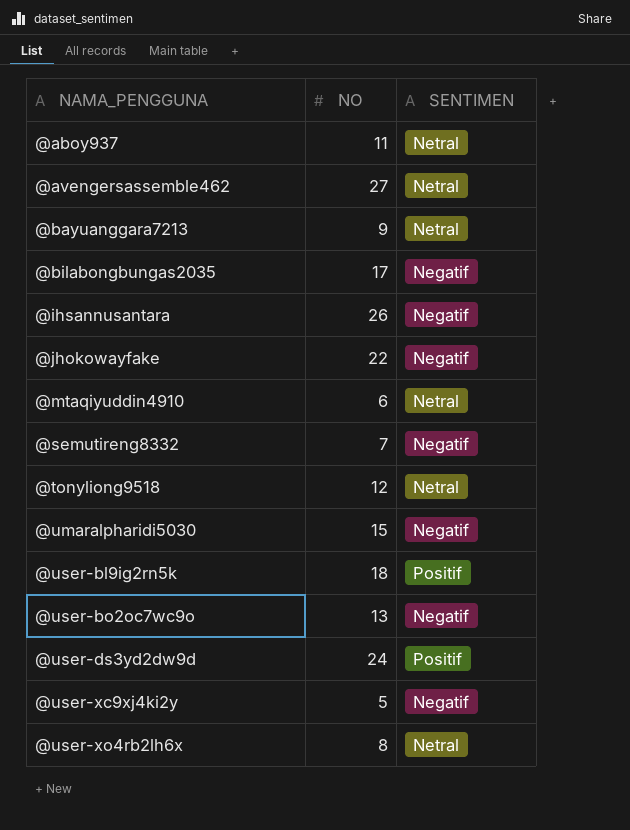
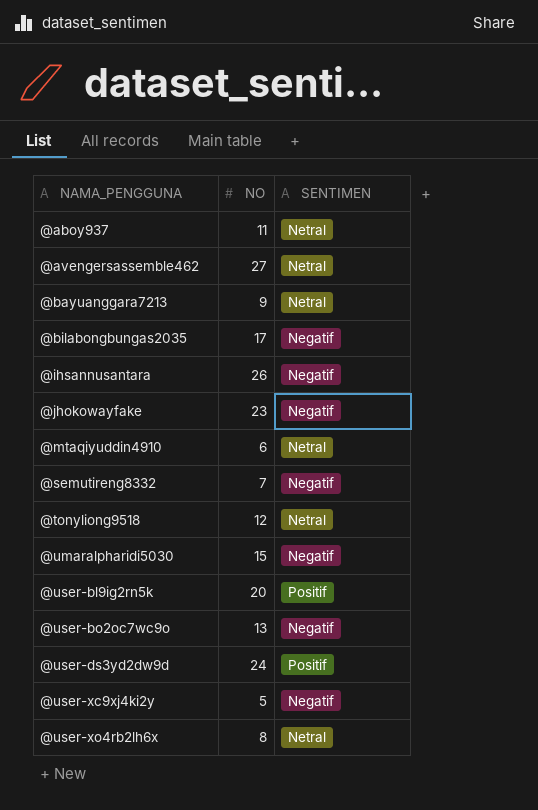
@jhokowayfake | NO: 22 -> 23
@user-bl9ig2rn5k | NO: 18 -> 20

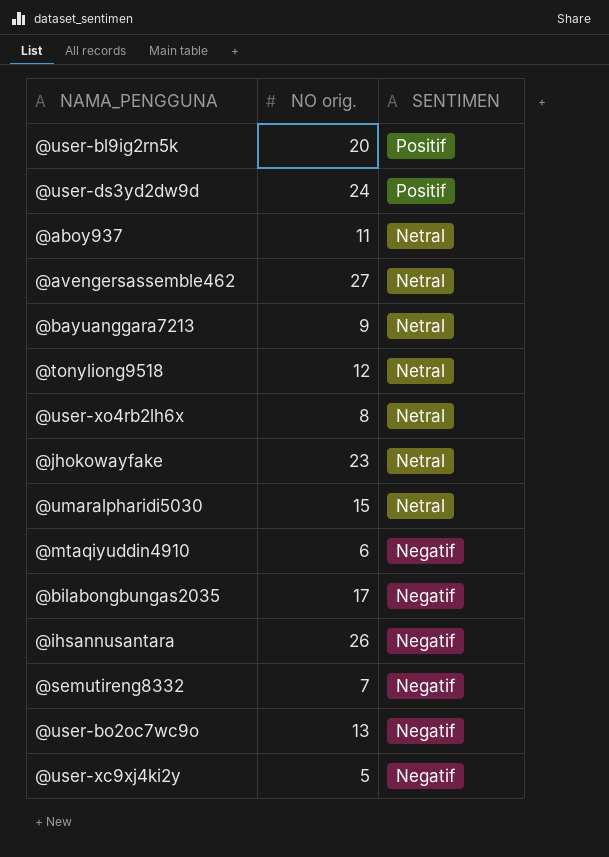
row order: NAMA_PENGGUNA ascending -> SENTIMEN descending
column name: NO -> NO orig.
@jhokowayfake | SENTIMEN: Negatif -> Netral
@umaralpharidi5030 | SENTIMEN: Negatif -> Netral
@mtaqiyuddin4910 | SENTIMEN: Netral -> Negatif

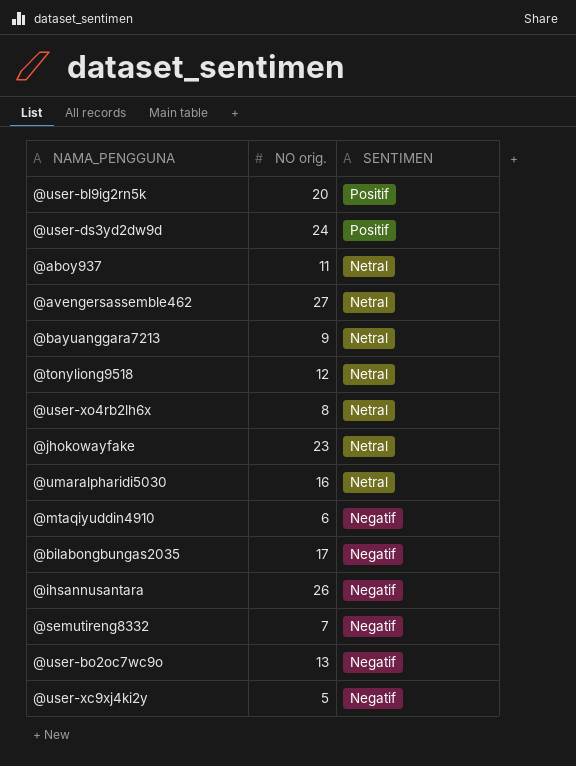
@umaralpharidi5030 | NO orig.: 15 -> 16

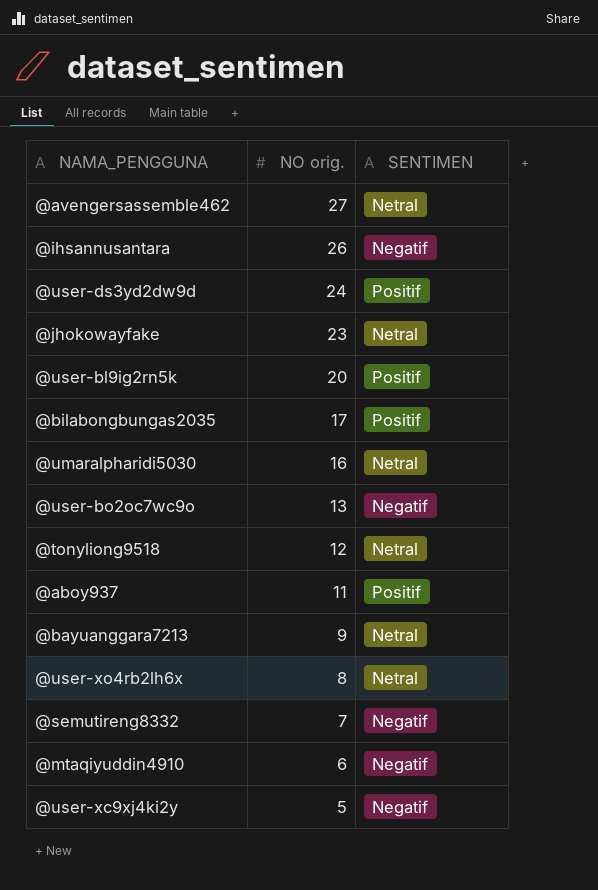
row order: SENTIMEN descending -> NO orig. descending
@bilabongbungas2035 | SENTIMEN: Negatif -> Positif
@aboy937 | SENTIMEN: Netral -> Positif

